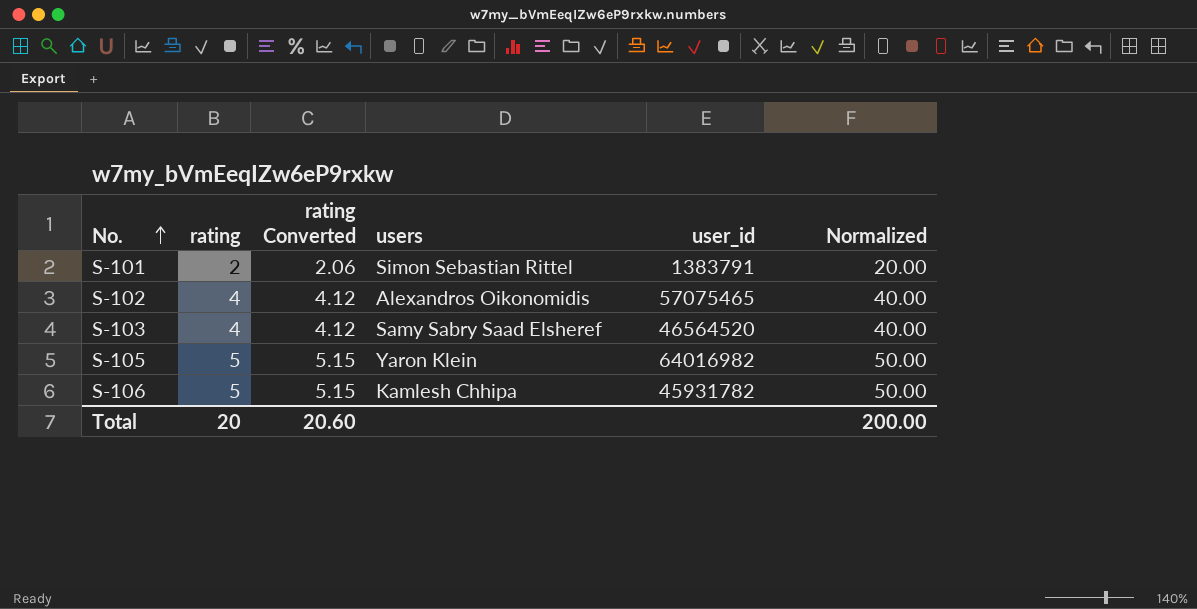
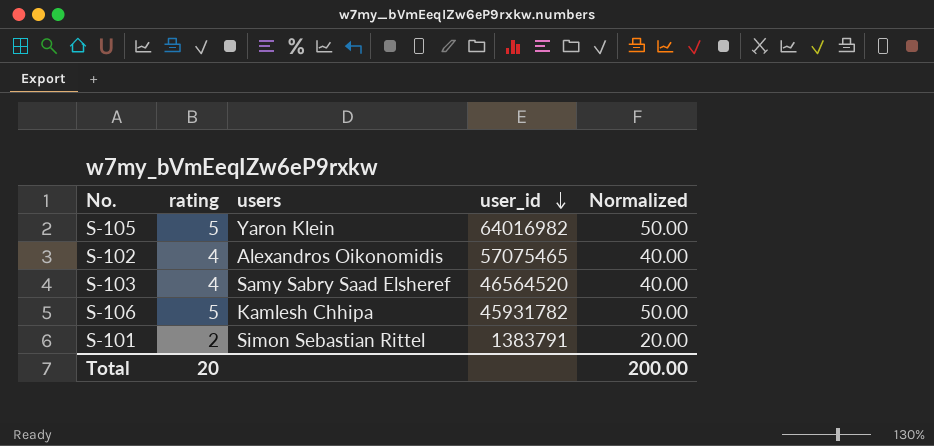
row order: No. ascending -> user_id descending
column rating Converted | formula: [rating] * 1.03 -> none

